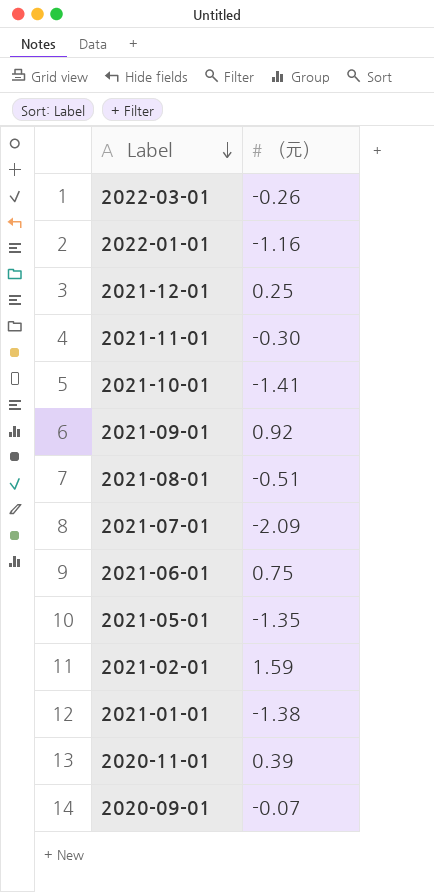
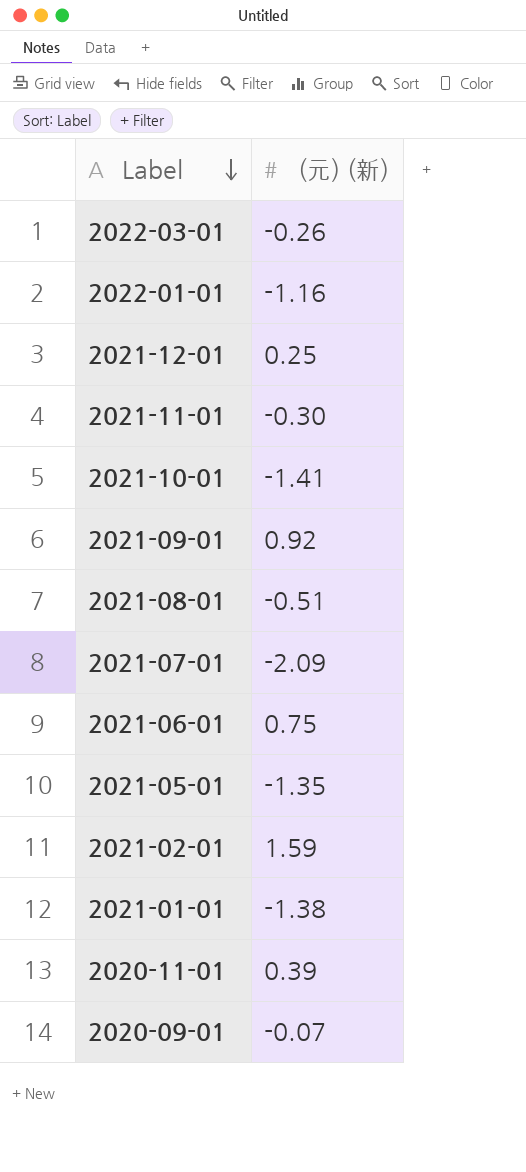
column name: (元) -> (元) (新)

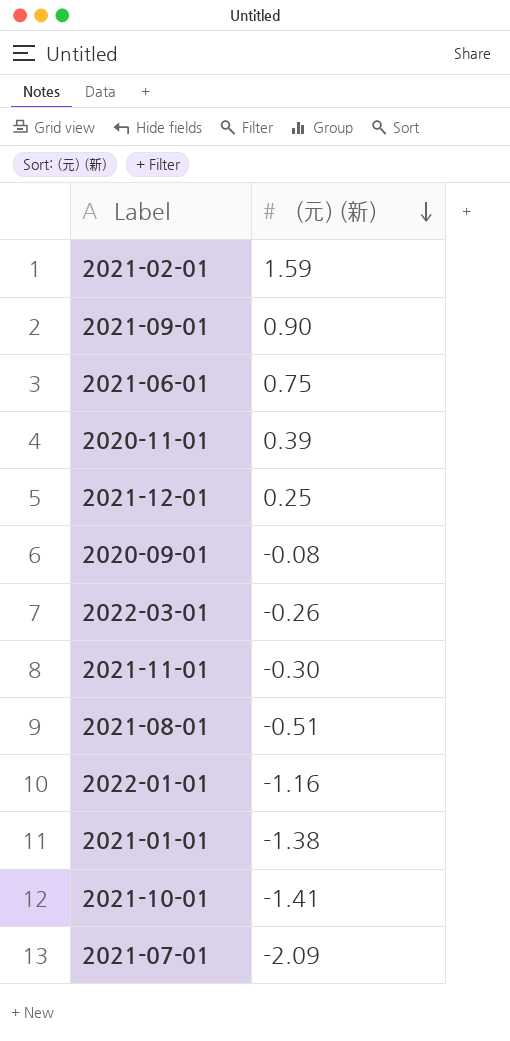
row order: Label descending -> (元) (新) descending
row 2021-05-01: -1.35 -> none
2021-09-01 | (元) (新): 0.92 -> 0.90
2020-09-01 | (元) (新): -0.07 -> -0.08

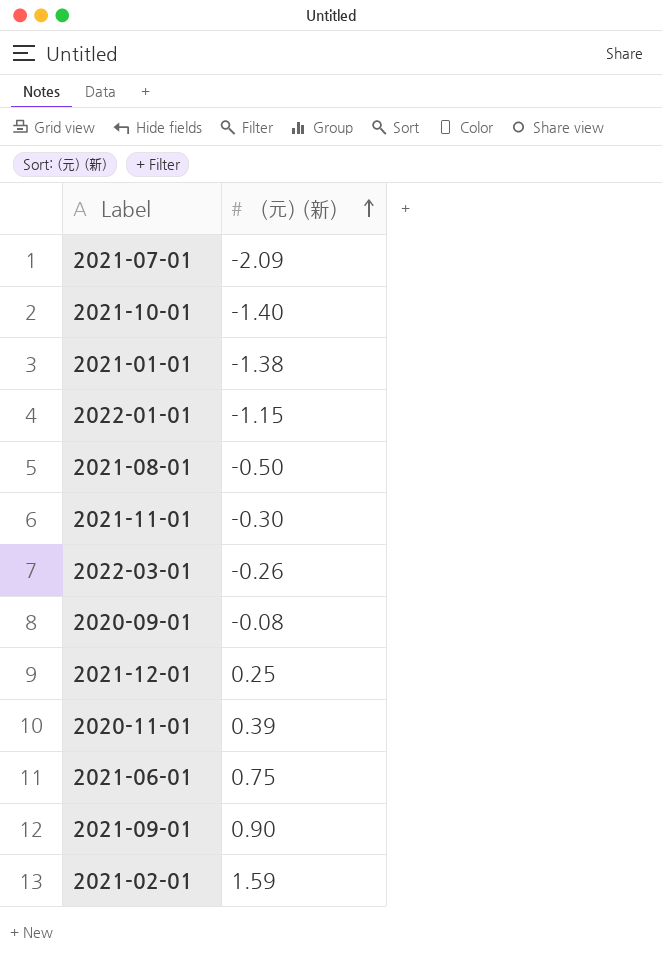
row order: (元) (新) descending -> (元) (新) ascending
2021-10-01 | (元) (新): -1.41 -> -1.40
2022-01-01 | (元) (新): -1.16 -> -1.15
2021-08-01 | (元) (新): -0.51 -> -0.50

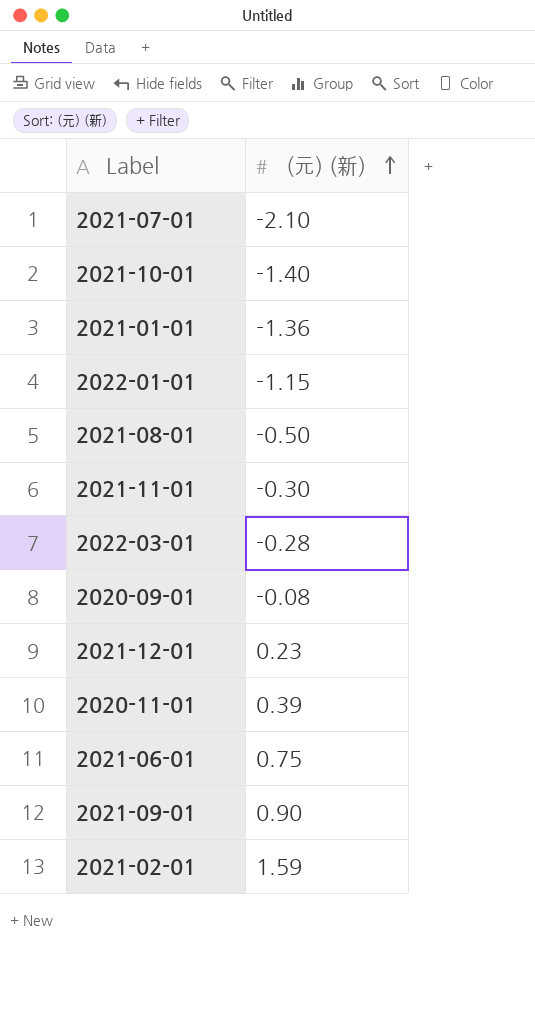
2021-07-01 | (元) (新): -2.09 -> -2.10
2021-01-01 | (元) (新): -1.38 -> -1.36
2022-03-01 | (元) (新): -0.26 -> -0.28
2021-12-01 | (元) (新): 0.25 -> 0.23

